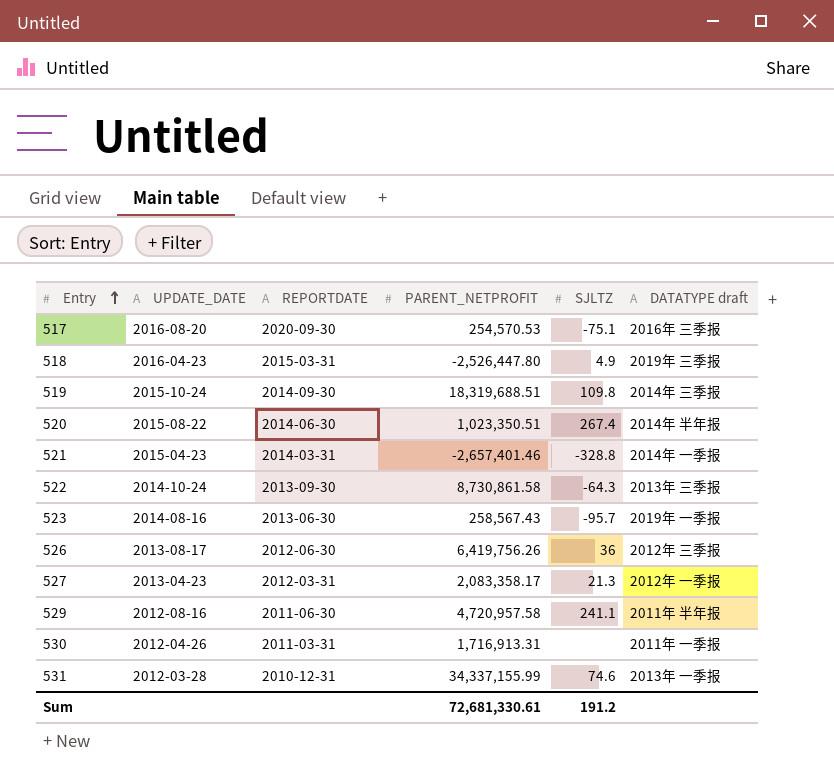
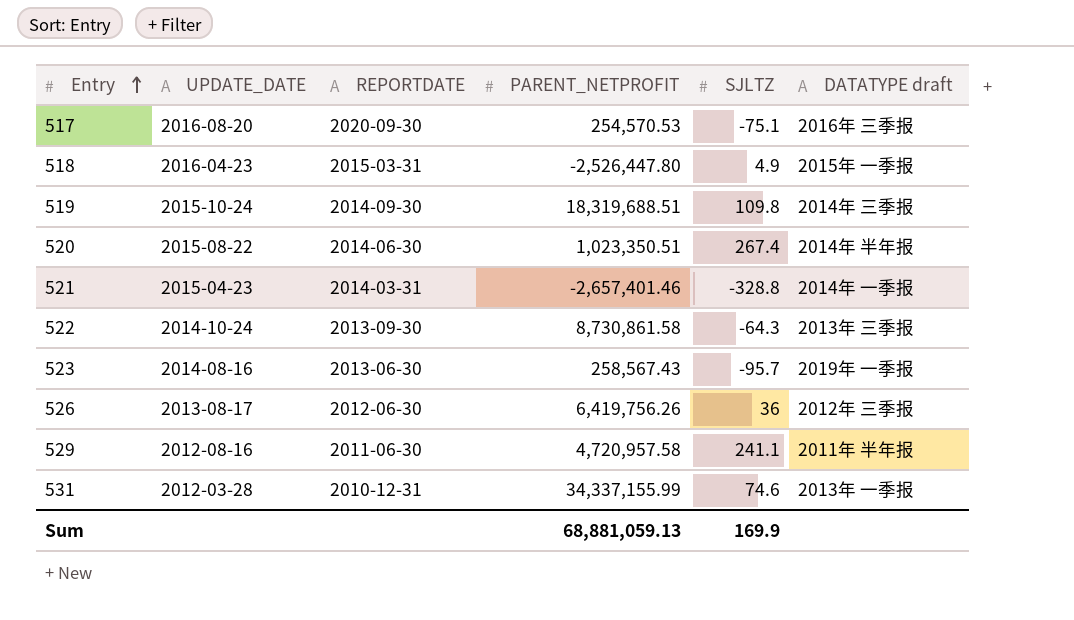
row 527: 2013-04-23 | 2012-03-31 | 2,083,358.17 | 21.3 | 2012年 一季报 -> none
row 530: 2012-04-26 | 2011-03-31 | 1,716,913.31 | none | 2011年 一季报 -> none
518 | DATATYPE draft: 2019年 三季报 -> 2015年 一季报
Sum | PARENT_NETPROFIT: 72,681,330.61 -> 68,881,059.13
Sum | SJLTZ: 191.2 -> 169.9

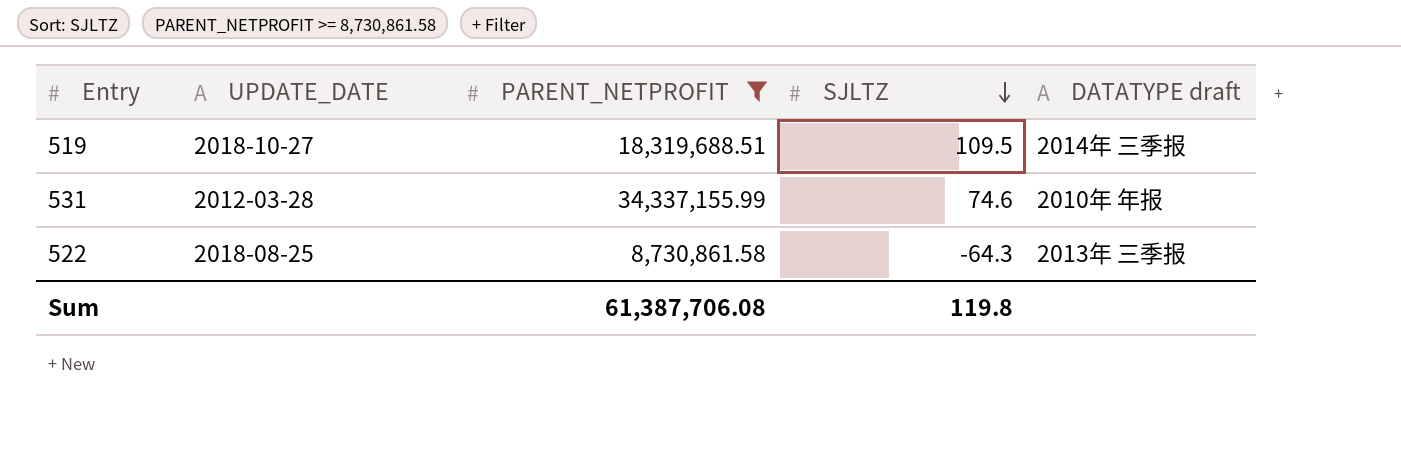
filter: none -> PARENT_NETPROFIT >= 8,730,861.58
row order: Entry ascending -> SJLTZ descending
column REPORTDATE | position: 3 -> none
519 | UPDATE_DATE: 2015-10-24 -> 2018-10-27
519 | SJLTZ: 109.8 -> 109.5
531 | DATATYPE draft: 2013年 一季报 -> 2010年 年报
522 | UPDATE_DATE: 2014-10-24 -> 2018-08-25
Sum | PARENT_NETPROFIT: 68,881,059.13 -> 61,387,706.08
Sum | SJLTZ: 169.9 -> 119.8

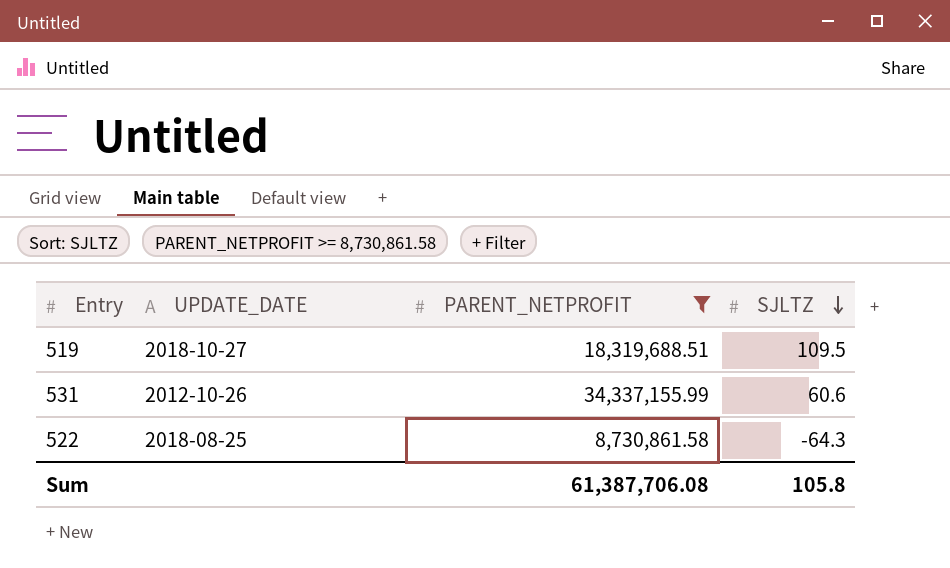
column DATATYPE draft | position: 5 -> none
531 | UPDATE_DATE: 2012-03-28 -> 2012-10-26
531 | SJLTZ: 74.6 -> 60.6
Sum | SJLTZ: 119.8 -> 105.8

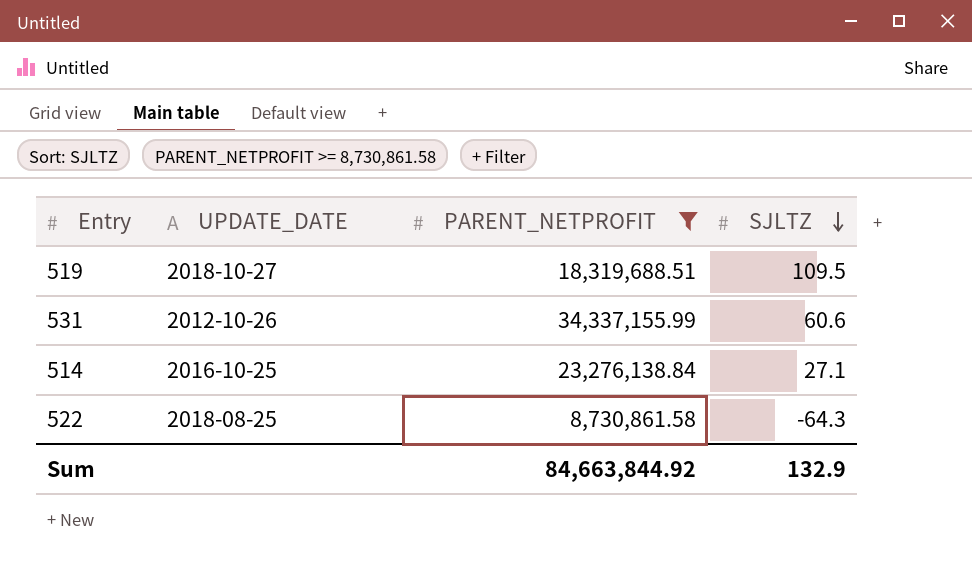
row 514: none -> 2016-10-25 | 23,276,138.84 | 27.1
Sum | PARENT_NETPROFIT: 61,387,706.08 -> 84,663,844.92
Sum | SJLTZ: 105.8 -> 132.9

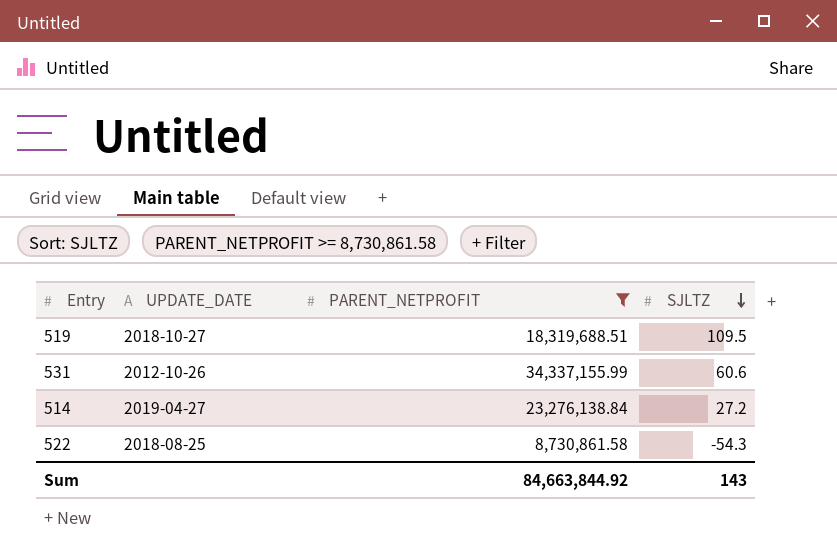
514 | UPDATE_DATE: 2016-10-25 -> 2019-04-27
514 | SJLTZ: 27.1 -> 27.2
522 | SJLTZ: -64.3 -> -54.3
Sum | SJLTZ: 132.9 -> 143

